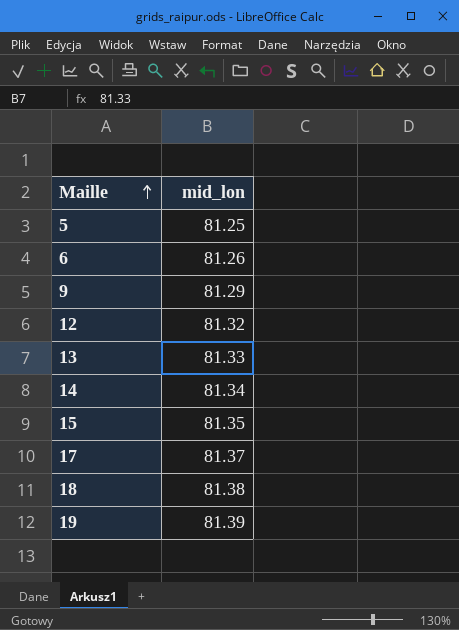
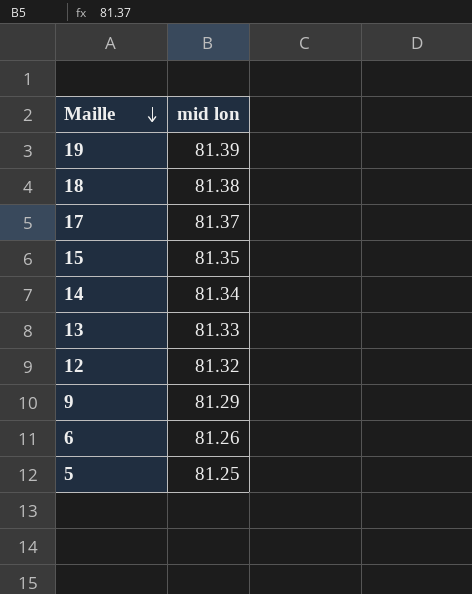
row order: Maille ascending -> Maille descending
column name: mid_lon -> mid lon

